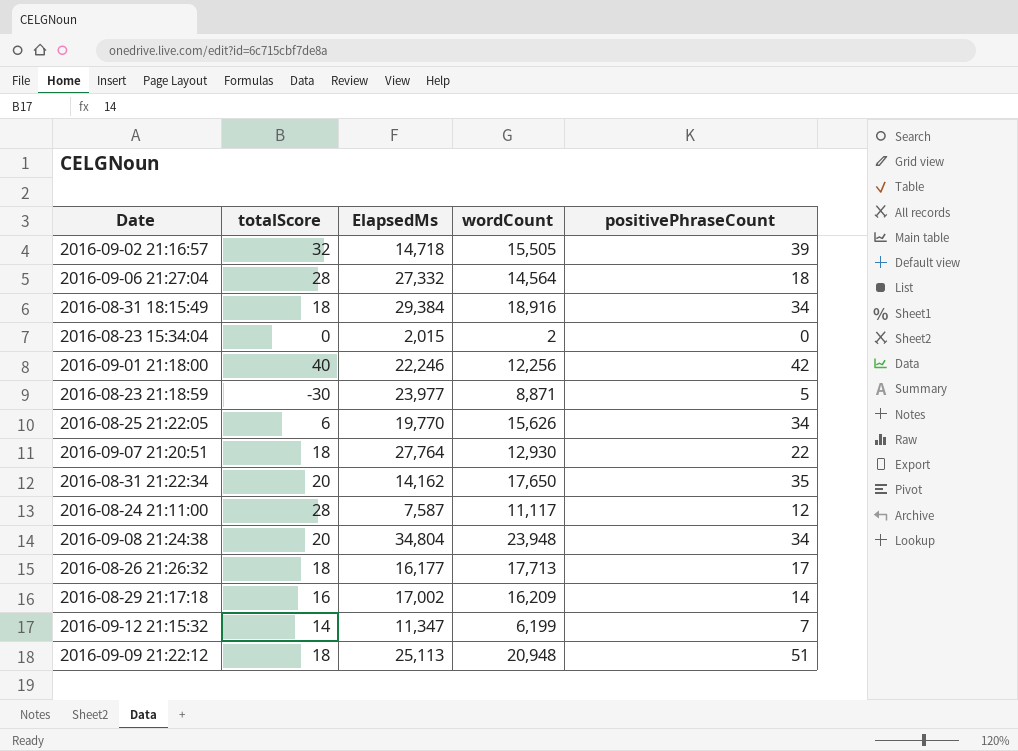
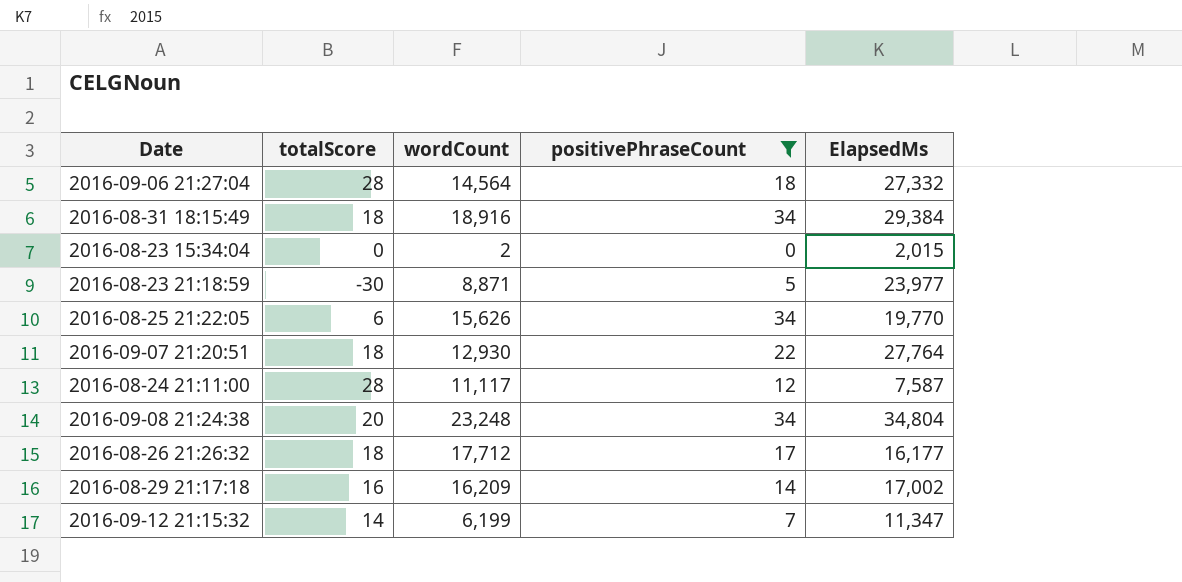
filter: none -> positivePhraseCount <= 34
column ElapsedMs | position: 3 -> 5
2016-09-08 21:24:38 | wordCount: 23,948 -> 23,248
2016-08-26 21:26:32 | wordCount: 17,713 -> 17,712

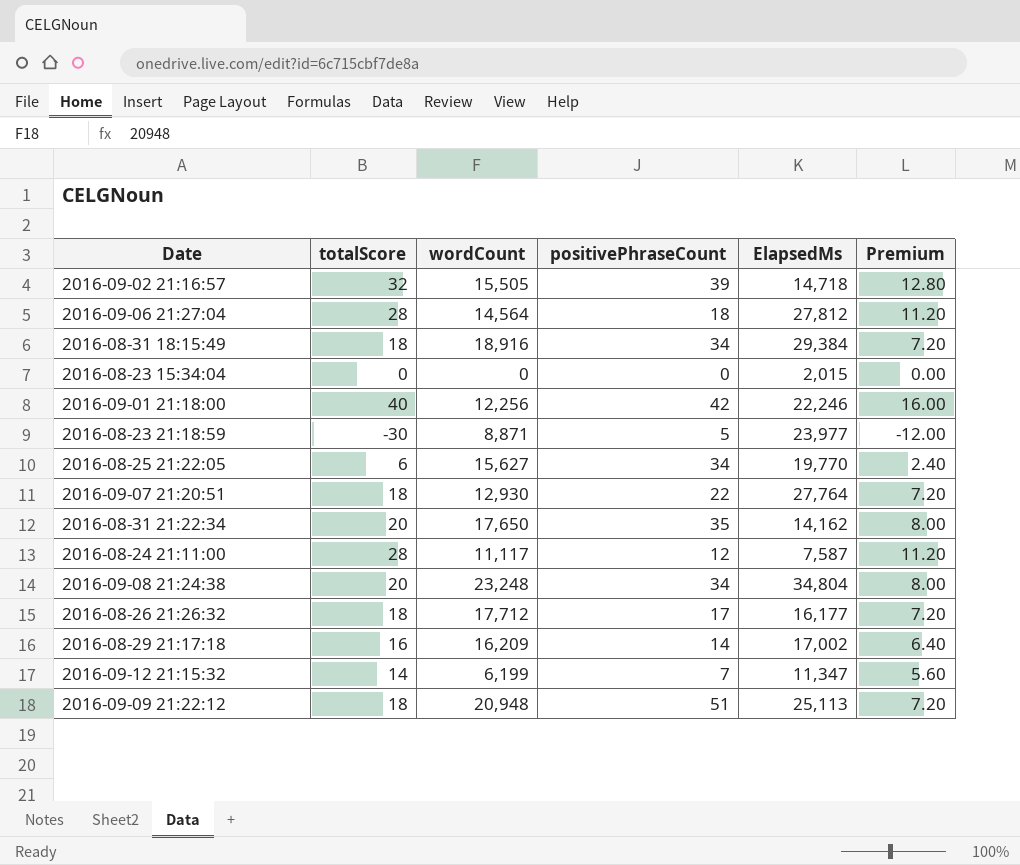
filter: positivePhraseCount <= 34 -> none
column Premium | formula: none -> [totalScore] * 0.4
2016-09-06 21:27:04 | ElapsedMs: 27,332 -> 27,812
2016-08-23 15:34:04 | wordCount: 2 -> 0
2016-08-25 21:22:05 | wordCount: 15,626 -> 15,627

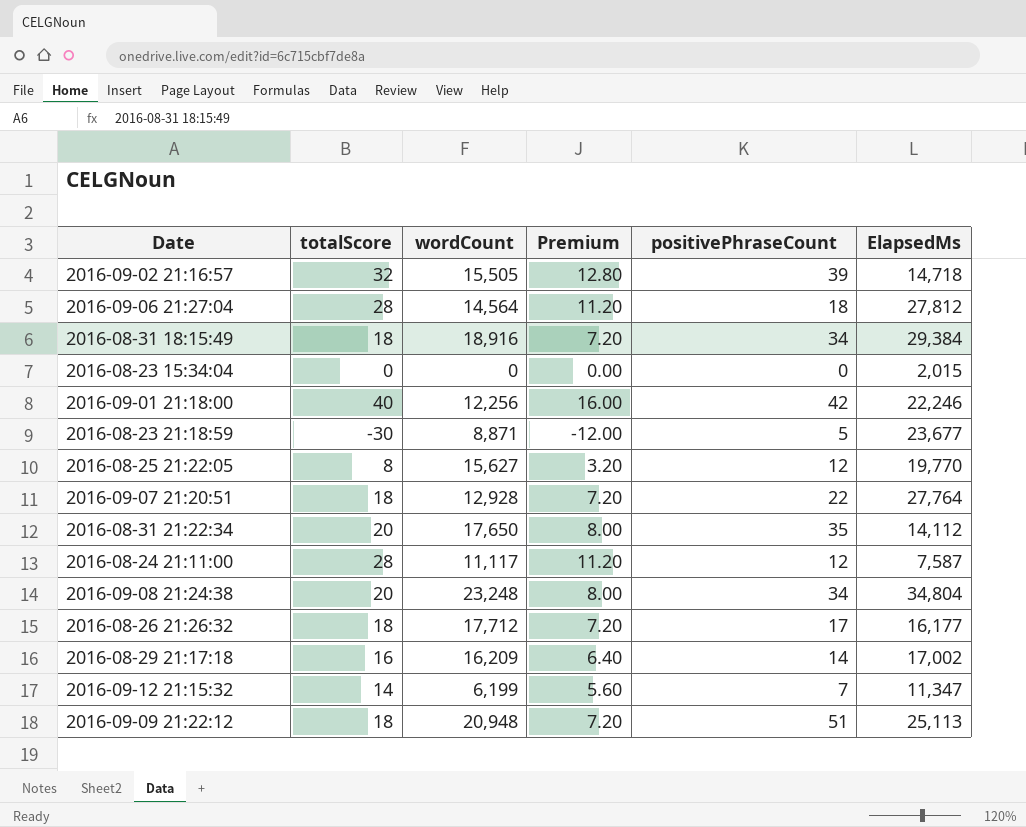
column Premium | position: 6 -> 4
2016-08-23 21:18:59 | ElapsedMs: 23,977 -> 23,677
2016-08-25 21:22:05 | totalScore: 6 -> 8
2016-08-25 21:22:05 | Premium: 2.40 -> 3.20
2016-08-25 21:22:05 | positivePhraseCount: 34 -> 12
2016-09-07 21:20:51 | wordCount: 12,930 -> 12,928
2016-08-31 21:22:34 | ElapsedMs: 14,162 -> 14,112

